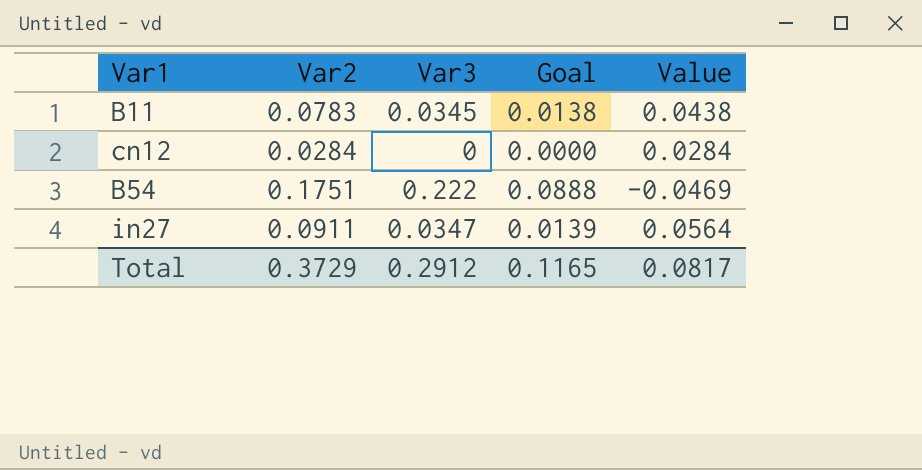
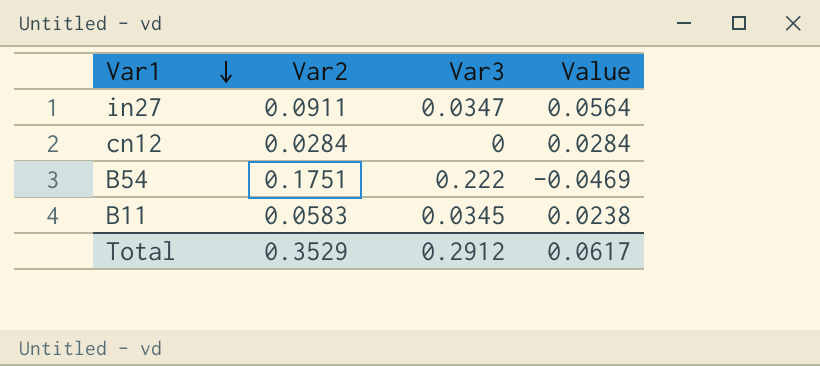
row order: none -> Var1 descending
column Goal | formula: [Var3] * 0.4 -> none
B11 | Var2: 0.0783 -> 0.0583
B11 | Value: 0.0438 -> 0.0238
Total | Var2: 0.3729 -> 0.3529
Total | Value: 0.0817 -> 0.0617

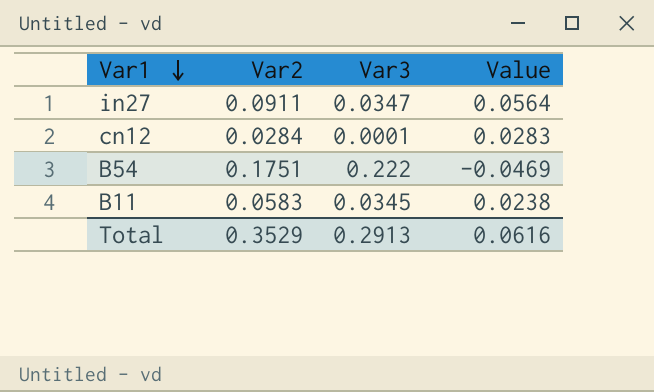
cn12 | Var3: 0 -> 0.0001
cn12 | Value: 0.0284 -> 0.0283
Total | Var3: 0.2912 -> 0.2913
Total | Value: 0.0617 -> 0.0616

